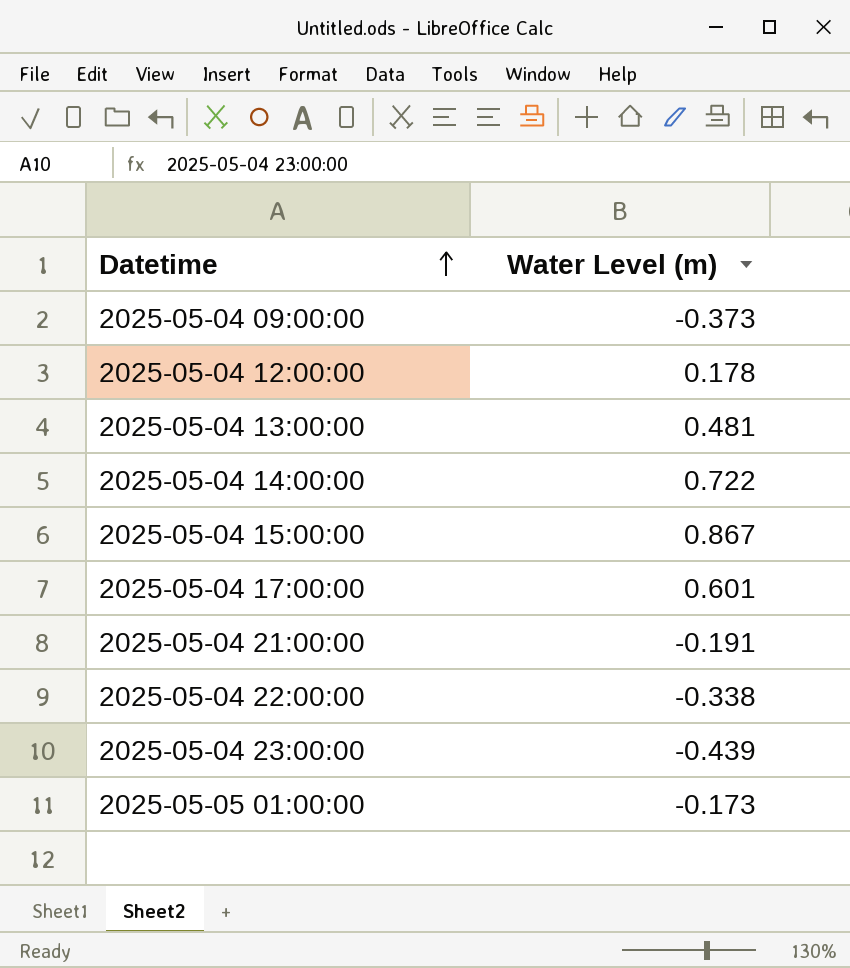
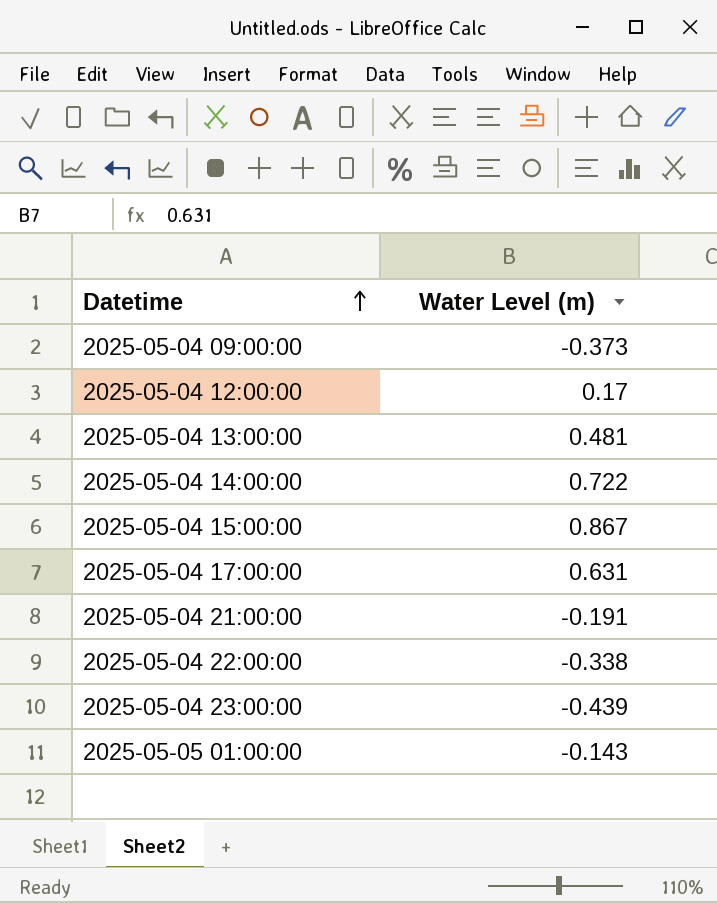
2025-05-04 12:00:00 | Water Level (m): 0.178 -> 0.17
2025-05-04 17:00:00 | Water Level (m): 0.601 -> 0.631
2025-05-05 01:00:00 | Water Level (m): -0.173 -> -0.143

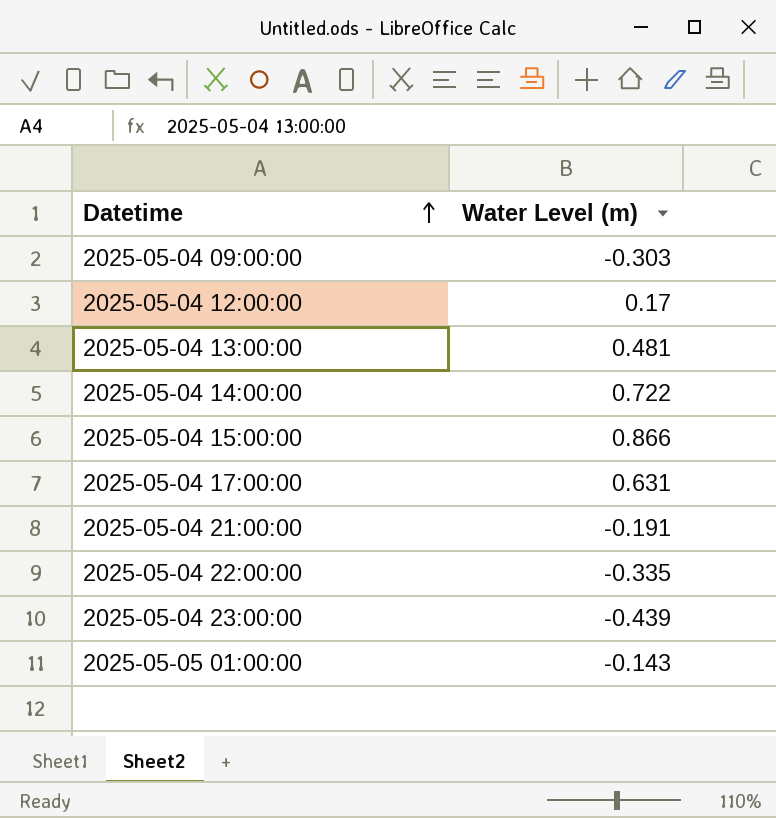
2025-05-04 09:00:00 | Water Level (m): -0.373 -> -0.303
2025-05-04 15:00:00 | Water Level (m): 0.867 -> 0.866
2025-05-04 22:00:00 | Water Level (m): -0.338 -> -0.335

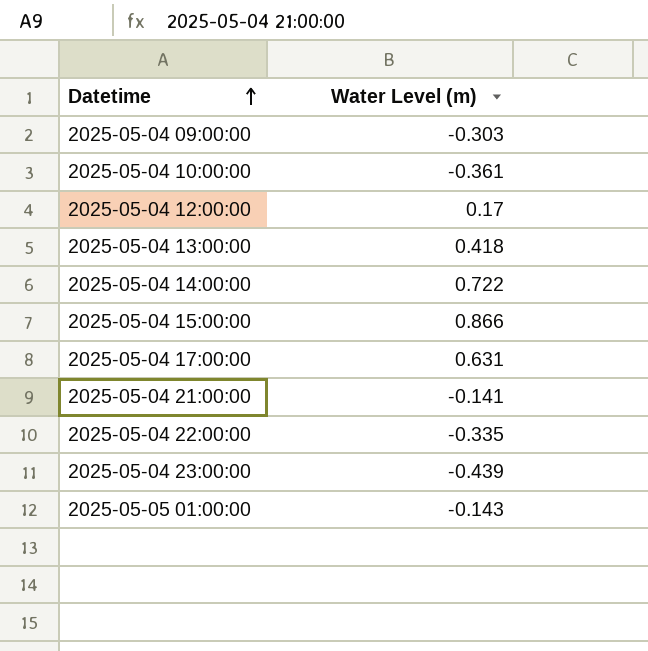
row 2025-05-04 10:00:00: none -> -0.361
2025-05-04 13:00:00 | Water Level (m): 0.481 -> 0.418
2025-05-04 21:00:00 | Water Level (m): -0.191 -> -0.141

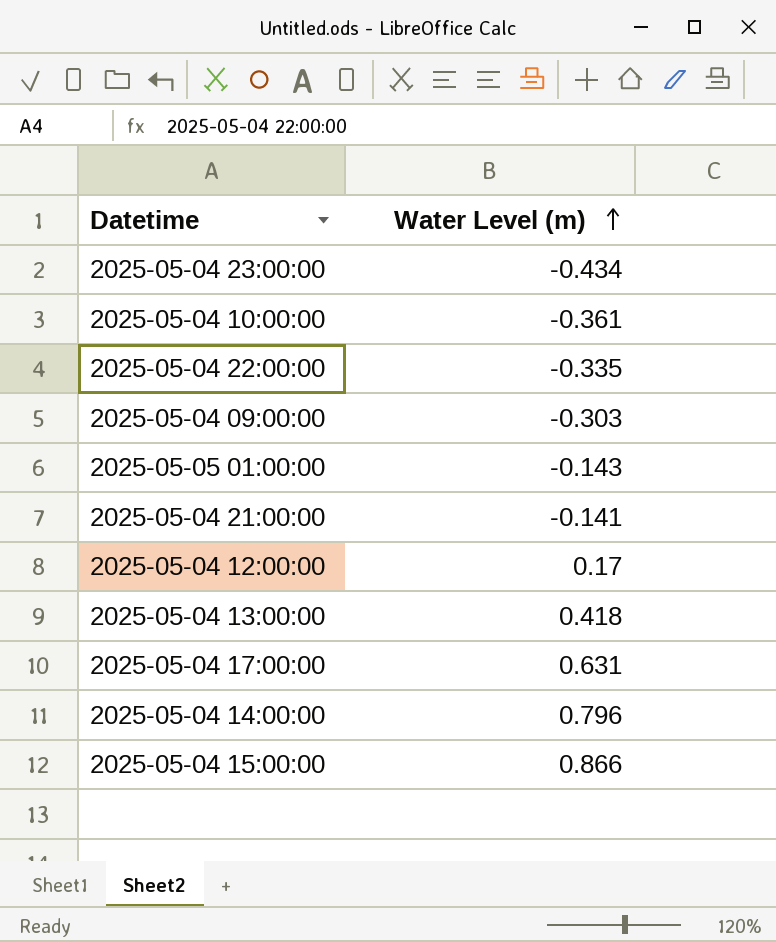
row order: Datetime ascending -> Water Level (m) ascending
2025-05-04 23:00:00 | Water Level (m): -0.439 -> -0.434
2025-05-04 14:00:00 | Water Level (m): 0.722 -> 0.796

